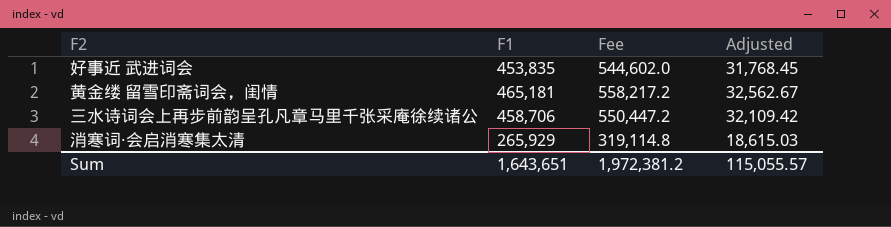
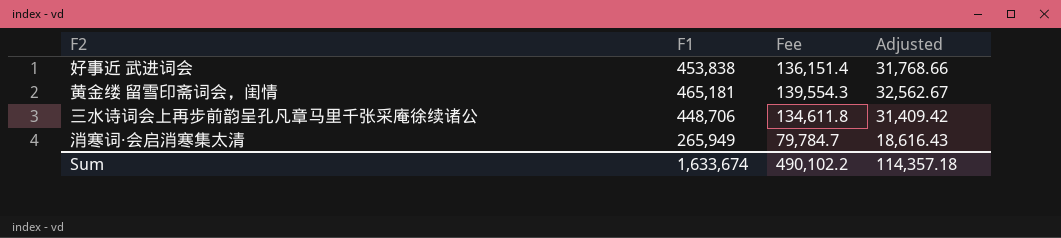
column Fee | formula: [F1] * 1.2 -> [F1] * 0.3
好事近 武进词会 | F1: 453,835 -> 453,838
好事近 武进词会 | Adjusted: 31,768.45 -> 31,768.66
三水诗词会上再步前韵呈孔凡章马里千张采庵徐续诸公 | F1: 458,706 -> 448,706
三水诗词会上再步前韵呈孔凡章马里千张采庵徐续诸公 | Adjusted: 32,109.42 -> 31,409.42
消寒词·会启消寒集太清 | F1: 265,929 -> 265,949
消寒词·会启消寒集太清 | Adjusted: 18,615.03 -> 18,616.43
Sum | F1: 1,643,651 -> 1,633,674
Sum | Fee: 1,972,381.2 -> 490,102.2
Sum | Adjusted: 115,055.57 -> 114,357.18

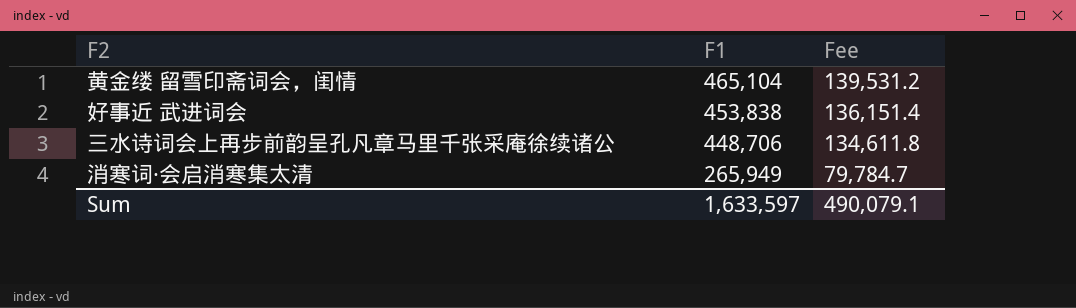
row order: none -> F1 descending
column Adjusted | formula: [F1] * 0.07 -> none
黄金缕 留雪印斋词会，闺情 | F1: 465,181 -> 465,104
黄金缕 留雪印斋词会，闺情 | Fee: 139,554.3 -> 139,531.2
Sum | F1: 1,633,674 -> 1,633,597
Sum | Fee: 490,102.2 -> 490,079.1

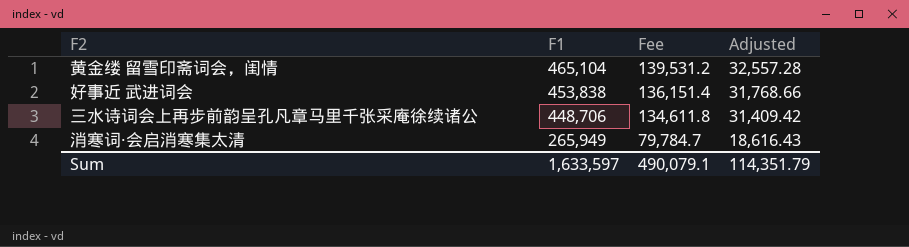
column Adjusted | formula: none -> [F1] * 0.07

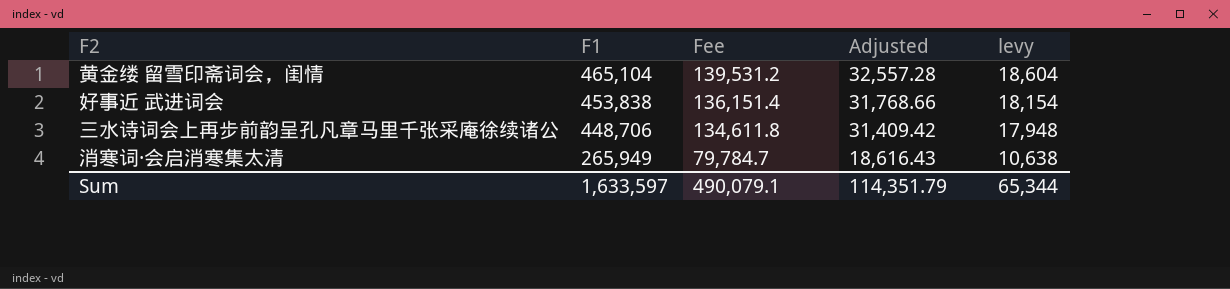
column levy | formula: none -> [F1] * 0.04

